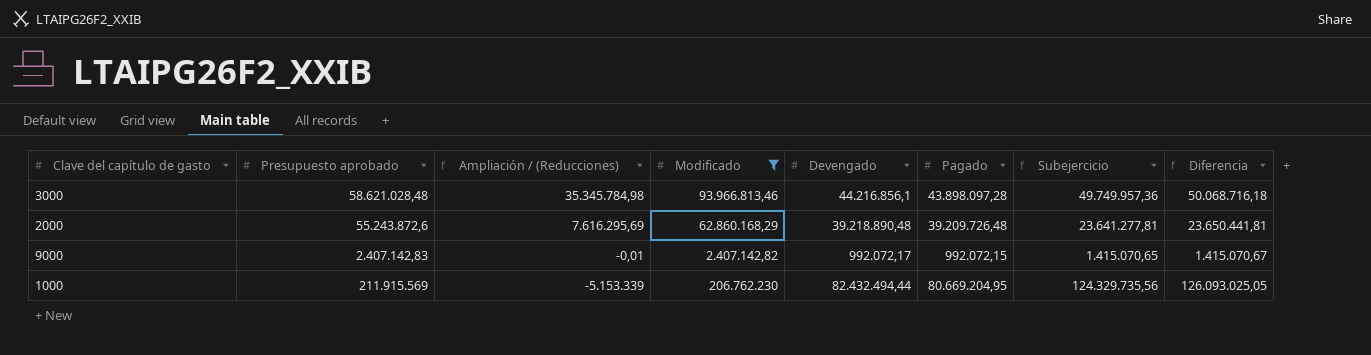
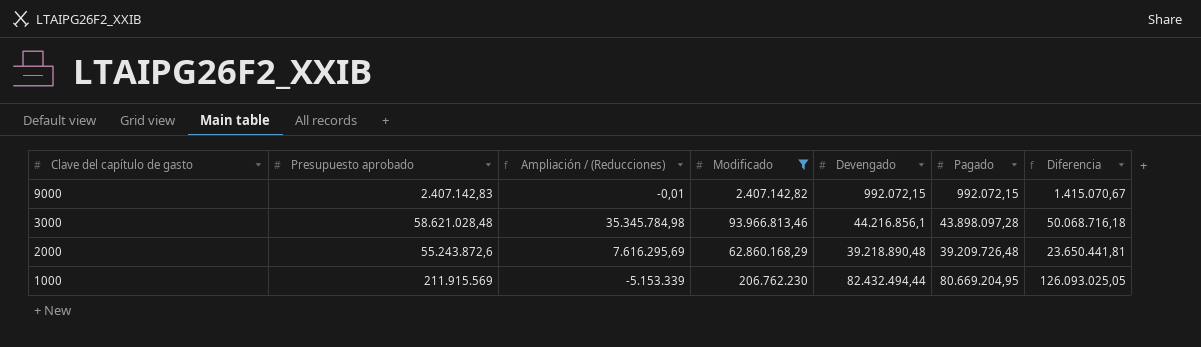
row order: Ampliación / (Reducciones) descending -> Clave del capítulo de gasto descending
column Subejercicio | formula: [Modificado] - [Devengado] -> none
9000 | Devengado: 992.072,17 -> 992.072,15

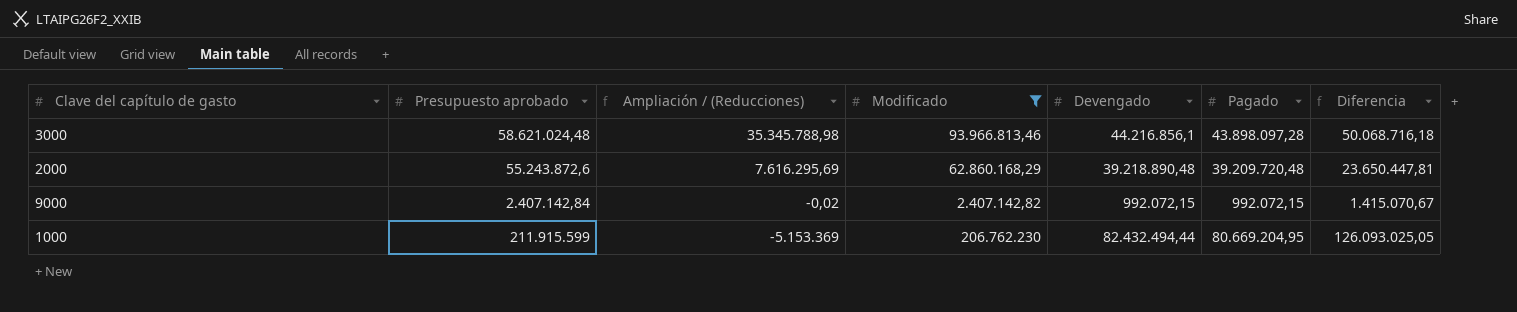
row order: Clave del capítulo de gasto descending -> Ampliación / (Reducciones) descending
3000 | Presupuesto aprobado: 58.621.028,48 -> 58.621.024,48
3000 | Ampliación / (Reducciones): 35.345.784,98 -> 35.345.788,98
2000 | Pagado: 39.209.726,48 -> 39.209.720,48
2000 | Diferencia: 23.650.441,81 -> 23.650.447,81
9000 | Presupuesto aprobado: 2.407.142,83 -> 2.407.142,84
9000 | Ampliación / (Reducciones): -0,01 -> -0,02
1000 | Presupuesto aprobado: 211.915.569 -> 211.915.599
1000 | Ampliación / (Reducciones): -5.153.339 -> -5.153.369

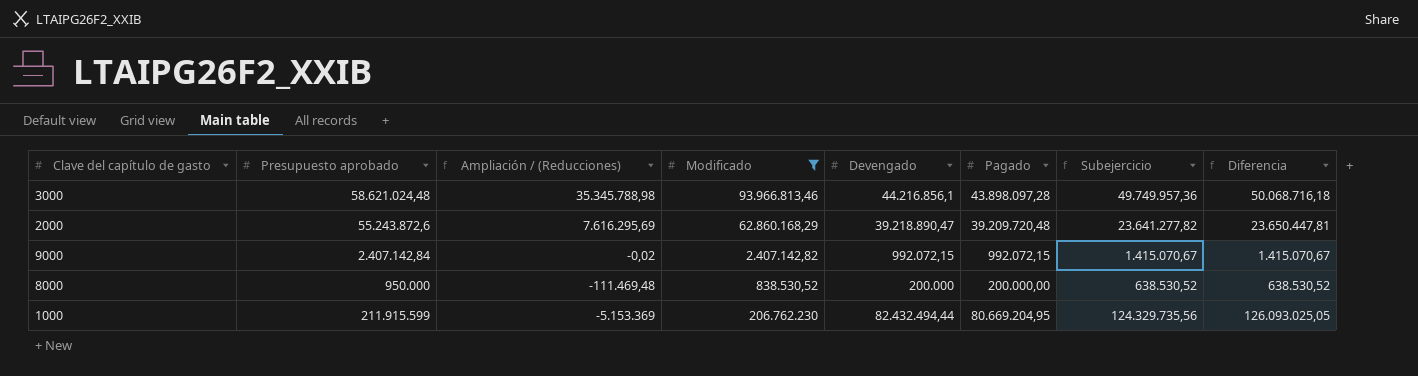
column Subejercicio | formula: none -> [Modificado] - [Devengado]
2000 | Devengado: 39.218.890,48 -> 39.218.890,47
row 8000: none -> 950.000 | -111.469,48 | 838.530,52 | 200.000 | 200.000,00 | 638.530,52 | 638.530,52

